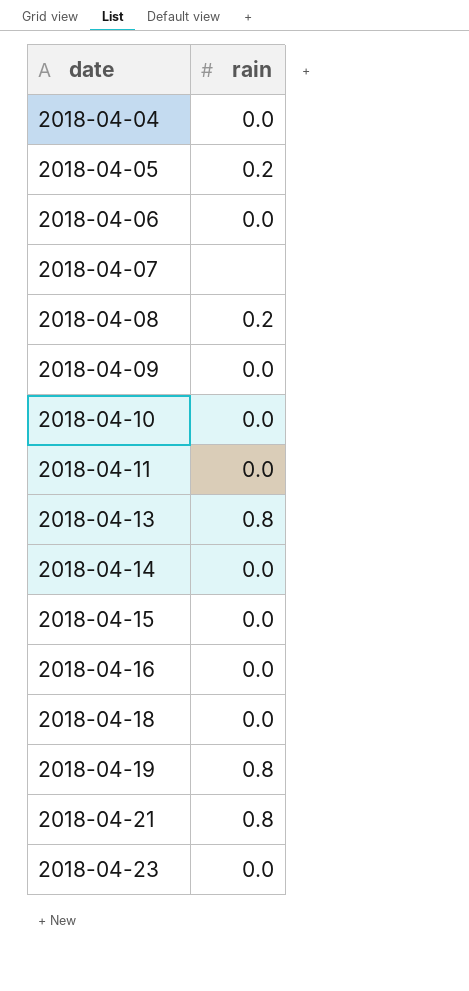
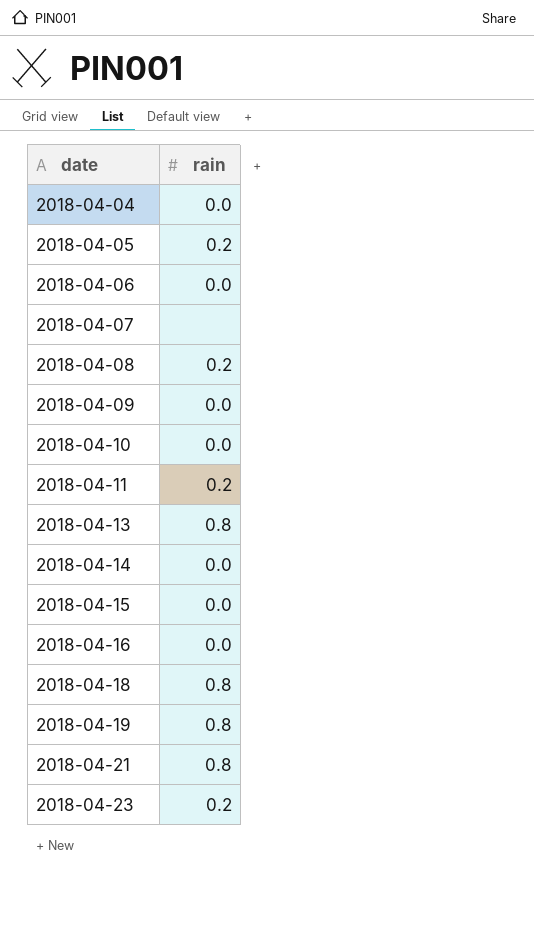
2018-04-11 | rain: 0.0 -> 0.2
2018-04-18 | rain: 0.0 -> 0.8
2018-04-23 | rain: 0.0 -> 0.2

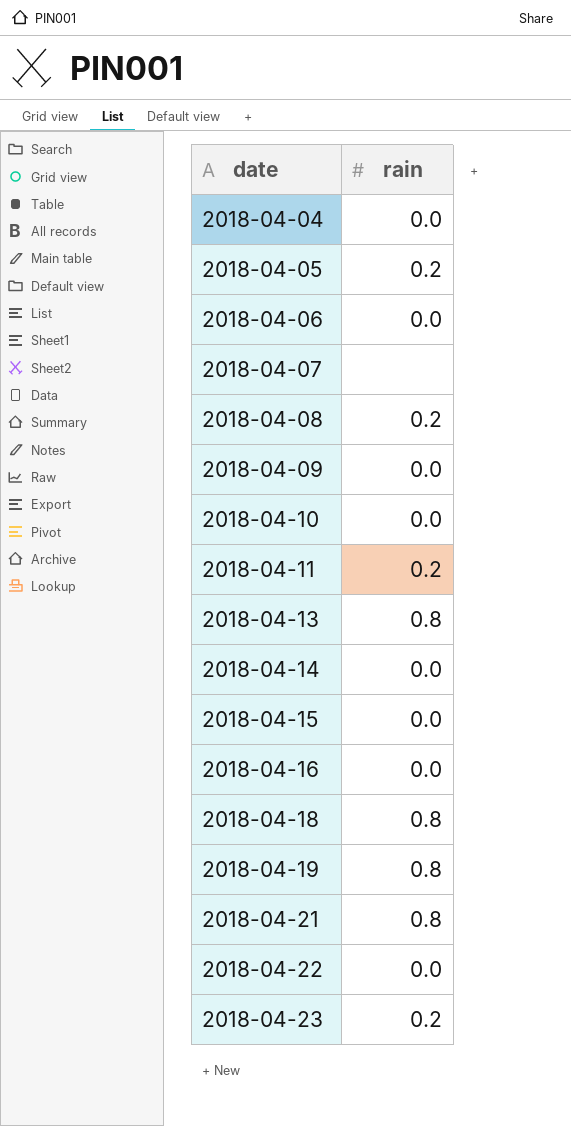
row 2018-04-22: none -> 0.0

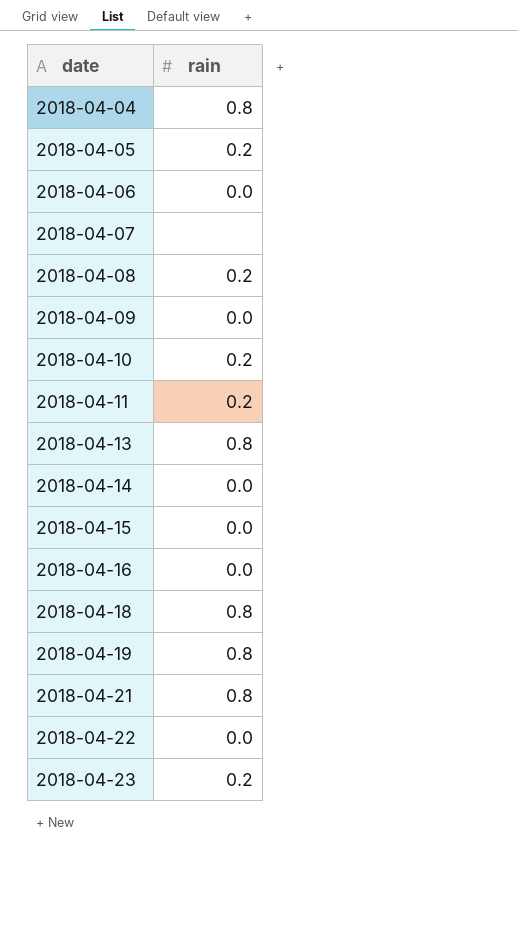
2018-04-04 | rain: 0.0 -> 0.8
2018-04-10 | rain: 0.0 -> 0.2

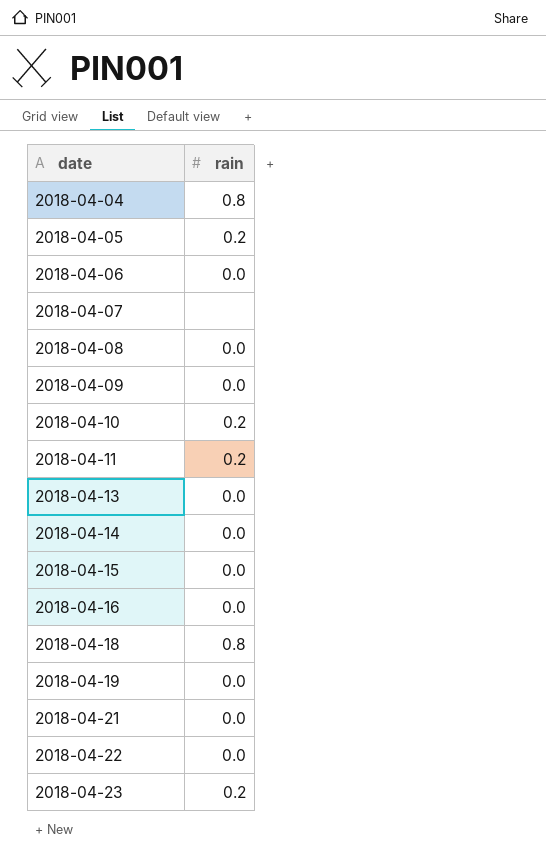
2018-04-08 | rain: 0.2 -> 0.0
2018-04-13 | rain: 0.8 -> 0.0
2018-04-19 | rain: 0.8 -> 0.0
2018-04-21 | rain: 0.8 -> 0.0

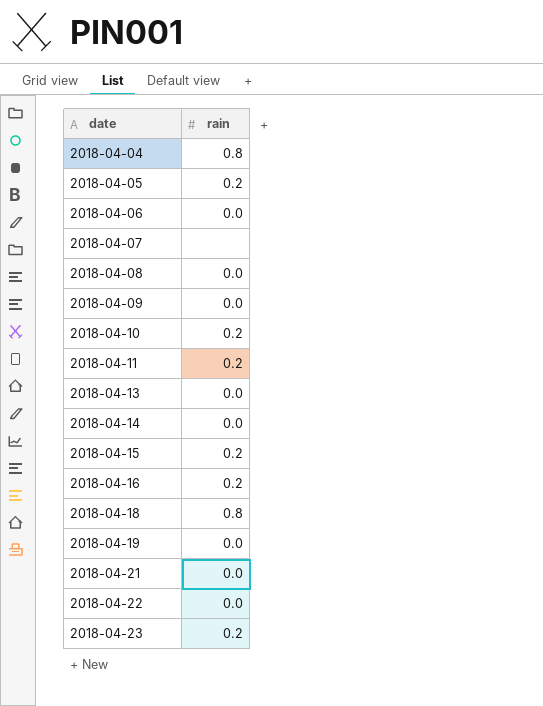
2018-04-15 | rain: 0.0 -> 0.2
2018-04-16 | rain: 0.0 -> 0.2

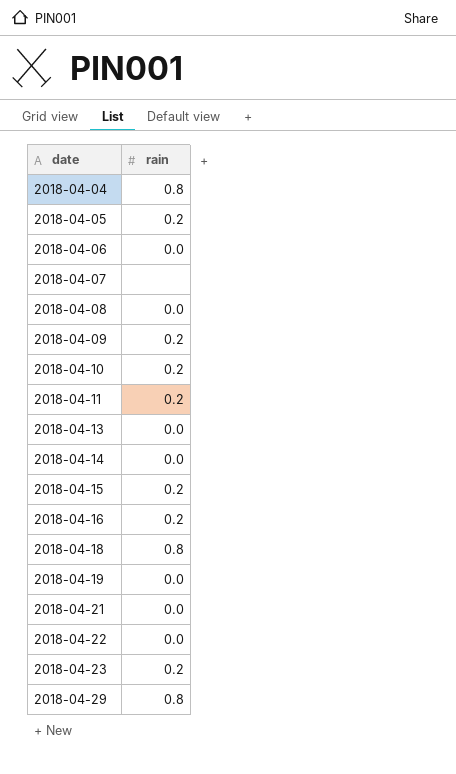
2018-04-09 | rain: 0.0 -> 0.2
row 2018-04-29: none -> 0.8

